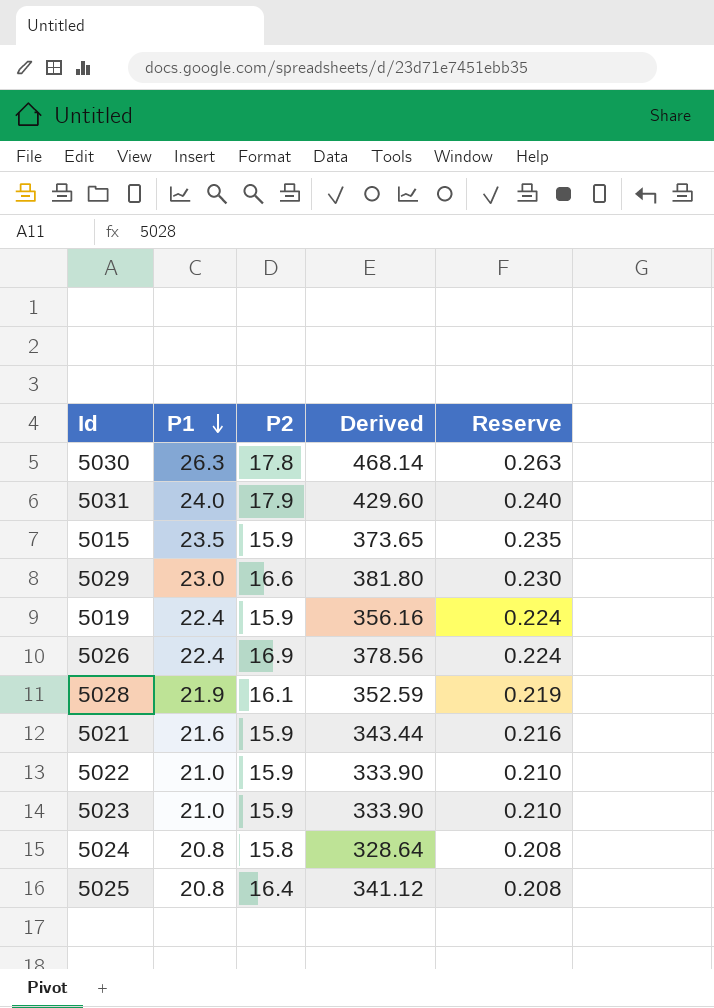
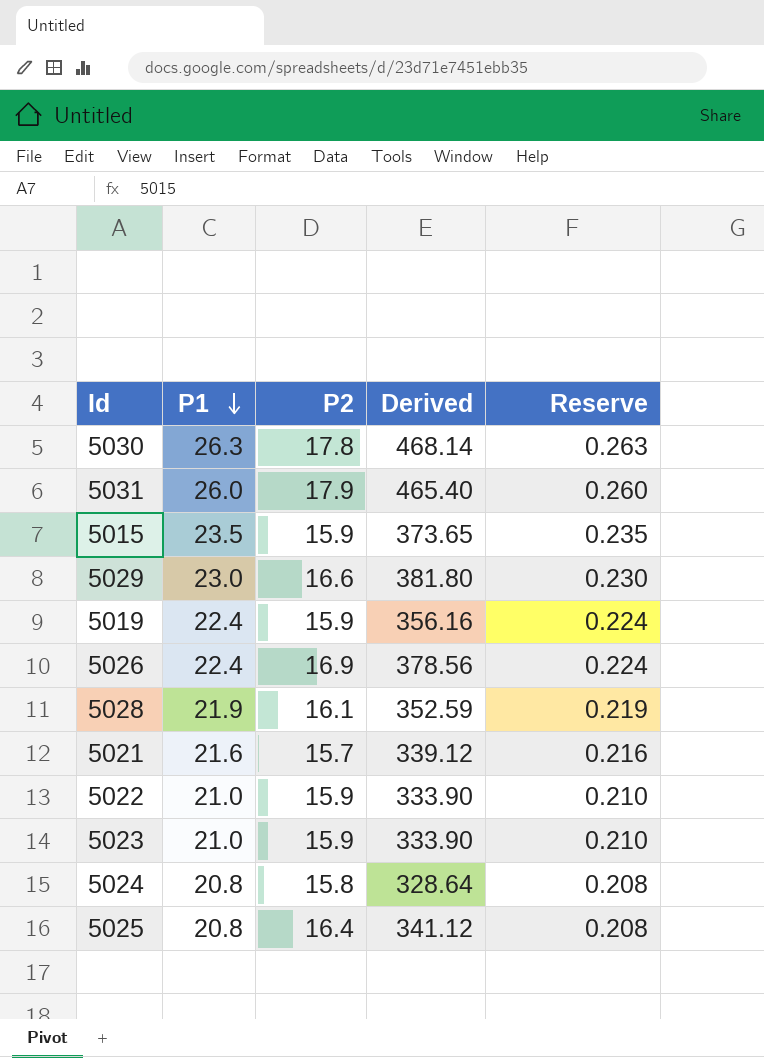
5031 | P1: 24.0 -> 26.0
5031 | Derived: 429.60 -> 465.40
5031 | Reserve: 0.240 -> 0.260
5021 | P2: 15.9 -> 15.7
5021 | Derived: 343.44 -> 339.12

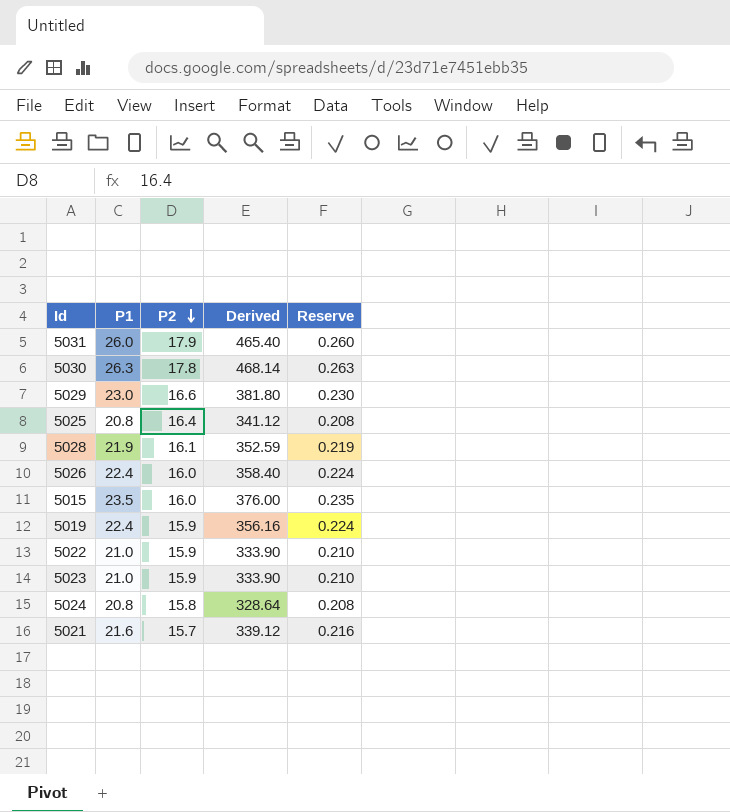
row order: P1 descending -> P2 descending
5026 | P2: 16.9 -> 16.0
5026 | Derived: 378.56 -> 358.40
5015 | P2: 15.9 -> 16.0
5015 | Derived: 373.65 -> 376.00

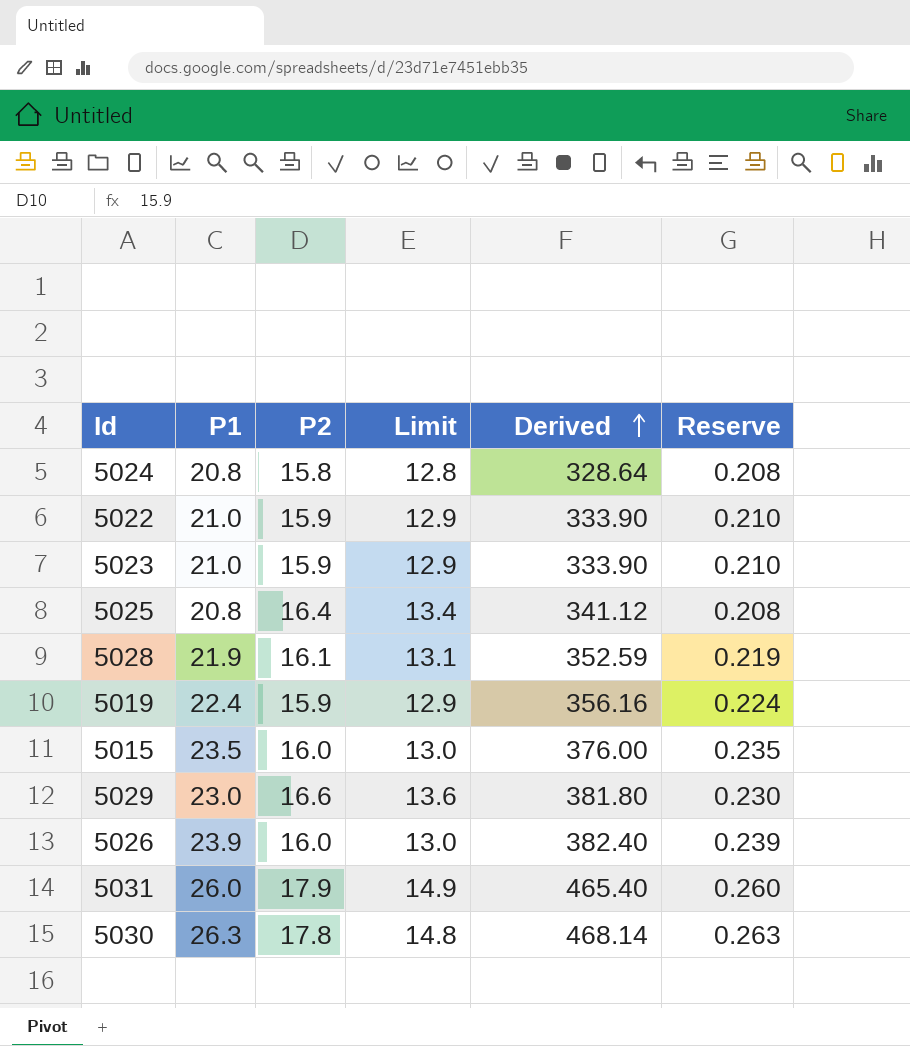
row order: P2 descending -> Derived ascending
column Limit | formula: none -> [P2] - 3
row 5021: 21.6 | 15.7 | 339.12 | 0.216 -> none
5026 | P1: 22.4 -> 23.9
5026 | Derived: 358.40 -> 382.40
5026 | Reserve: 0.224 -> 0.239

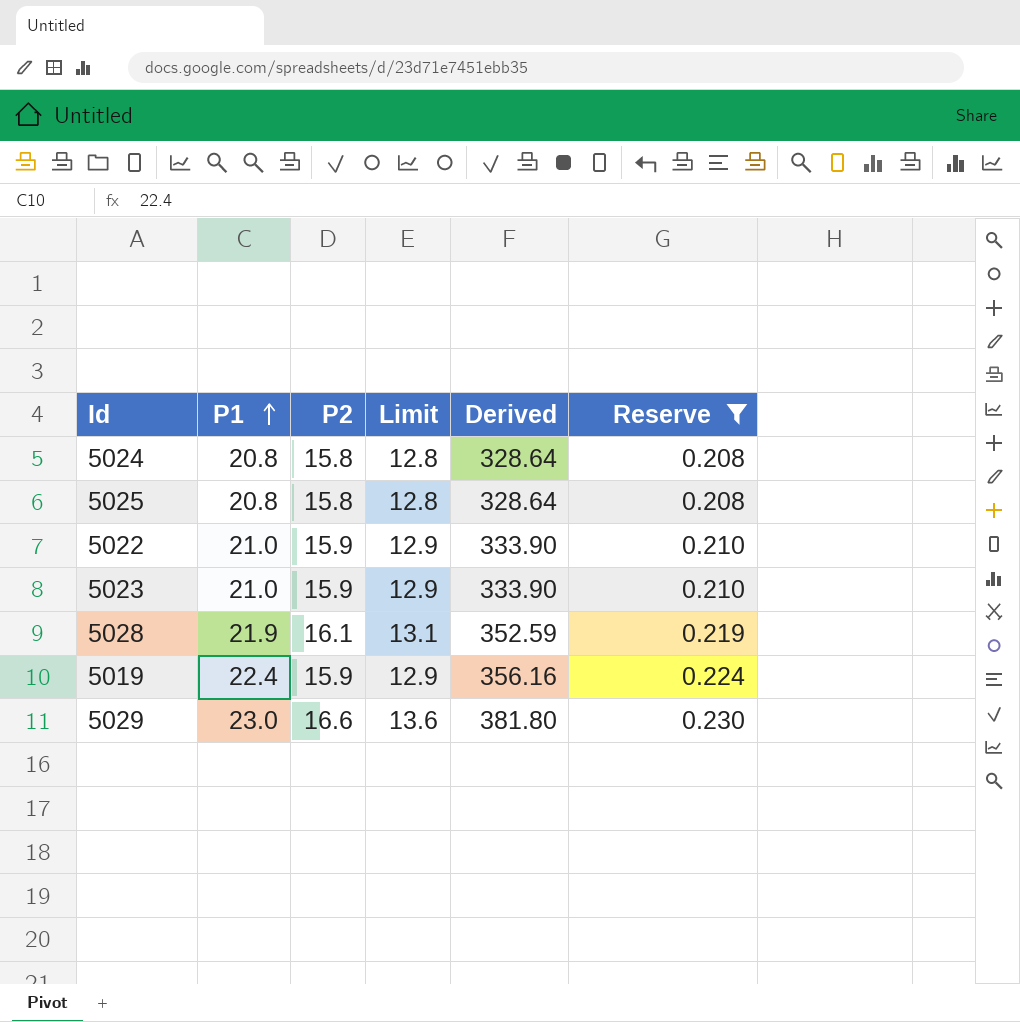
filter: none -> Reserve <= 0.230
row order: Derived ascending -> P1 ascending
5025 | P2: 16.4 -> 15.8
5025 | Limit: 13.4 -> 12.8
5025 | Derived: 341.12 -> 328.64

